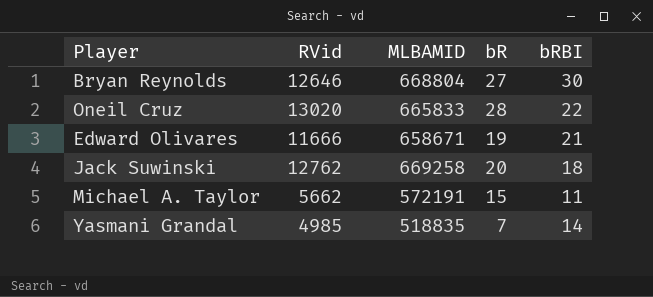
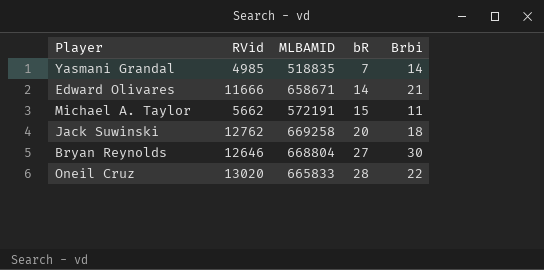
row order: none -> bR ascending
column name: bRBI -> Brbi
Edward Olivares | bR: 19 -> 14

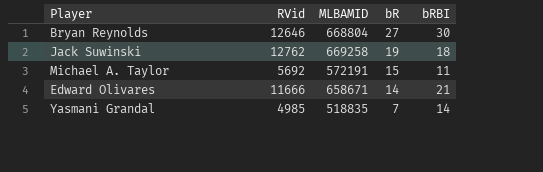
row order: bR ascending -> bR descending
column name: Brbi -> bRBI
row Oneil Cruz: 13020 | 665833 | 28 | 22 -> none
Jack Suwinski | bR: 20 -> 19
Michael A. Taylor | RVid: 5662 -> 5692

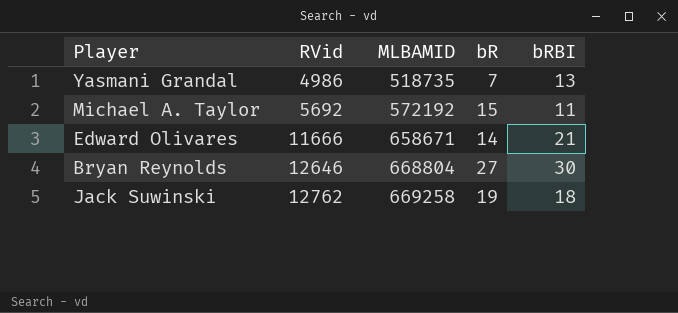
row order: bR descending -> RVid ascending
Yasmani Grandal | RVid: 4985 -> 4986
Yasmani Grandal | MLBAMID: 518835 -> 518735
Yasmani Grandal | bRBI: 14 -> 13
Michael A. Taylor | MLBAMID: 572191 -> 572192

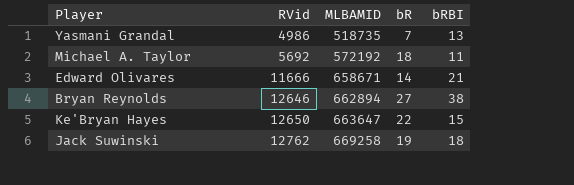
Michael A. Taylor | bR: 15 -> 18
Bryan Reynolds | MLBAMID: 668804 -> 662894
Bryan Reynolds | bRBI: 30 -> 38
row Ke'Bryan Hayes: none -> 12650 | 663647 | 22 | 15

